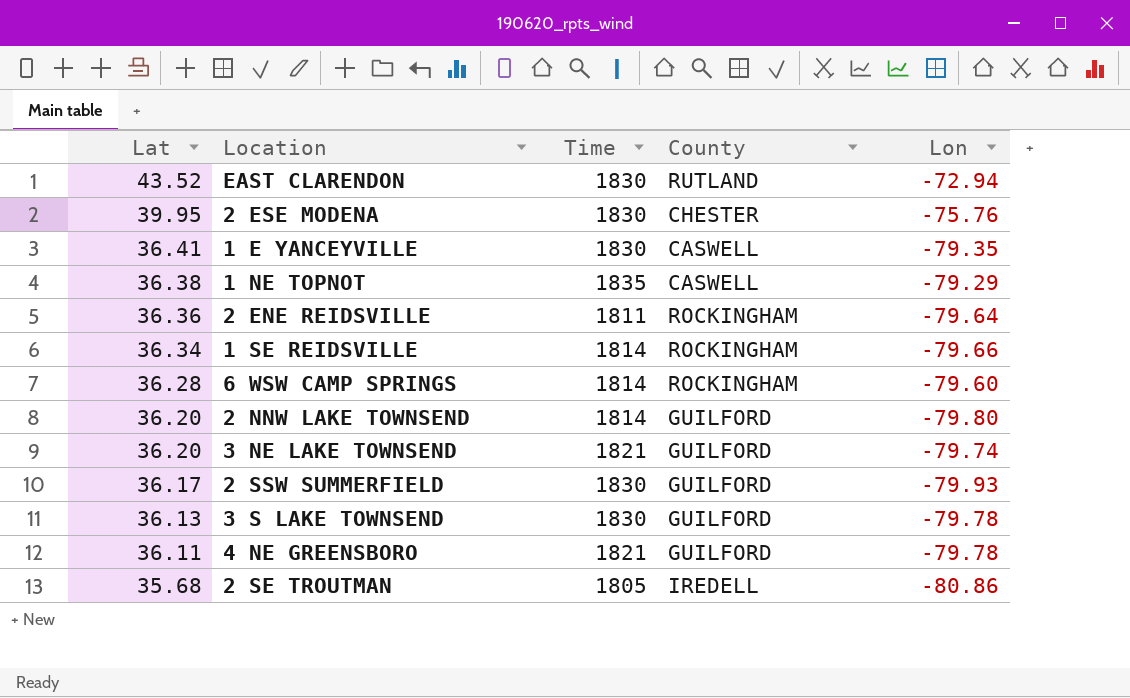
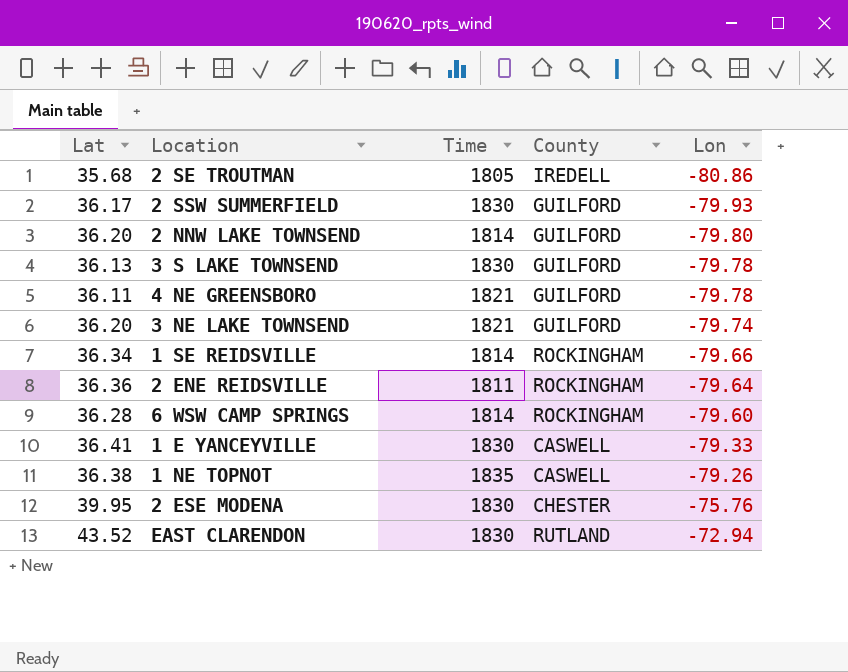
row order: Lat descending -> Lon ascending
1 E YANCEYVILLE | Lon: -79.35 -> -79.33
1 NE TOPNOT | Lon: -79.29 -> -79.26

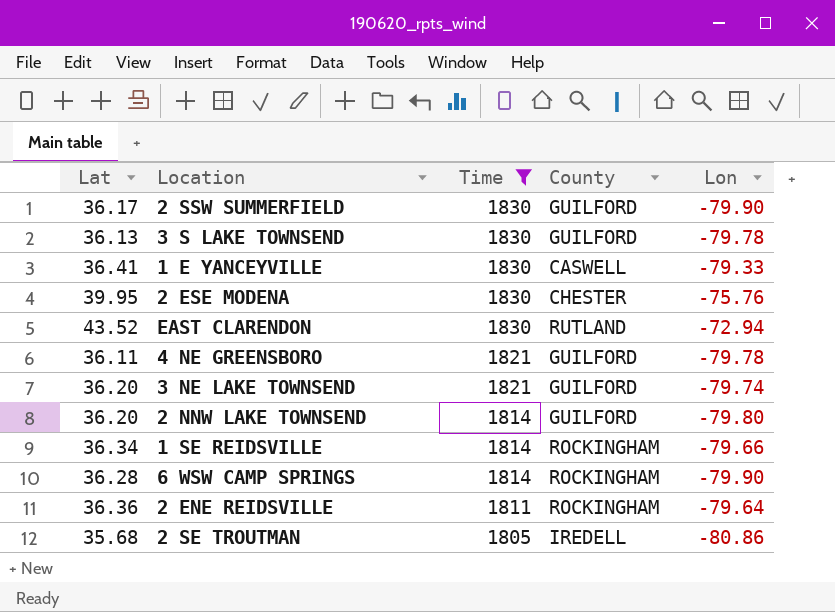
filter: none -> Time != 1835
row order: Lon ascending -> Time descending
2 SSW SUMMERFIELD | Lon: -79.93 -> -79.90
6 WSW CAMP SPRINGS | Lon: -79.60 -> -79.90

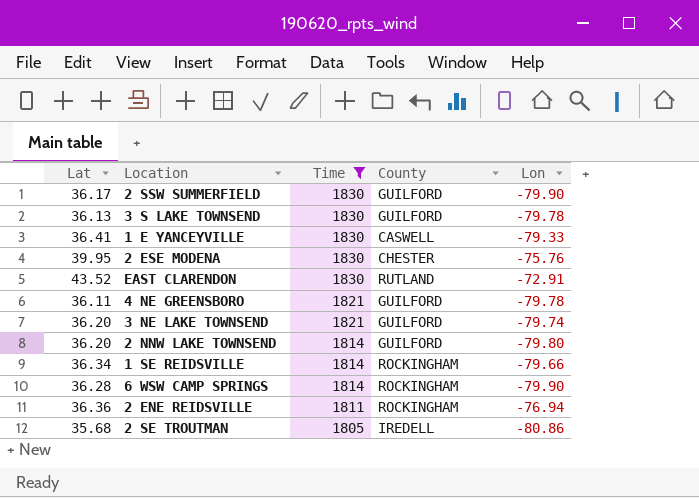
EAST CLARENDON | Lon: -72.94 -> -72.91
2 ENE REIDSVILLE | Lon: -79.64 -> -76.94

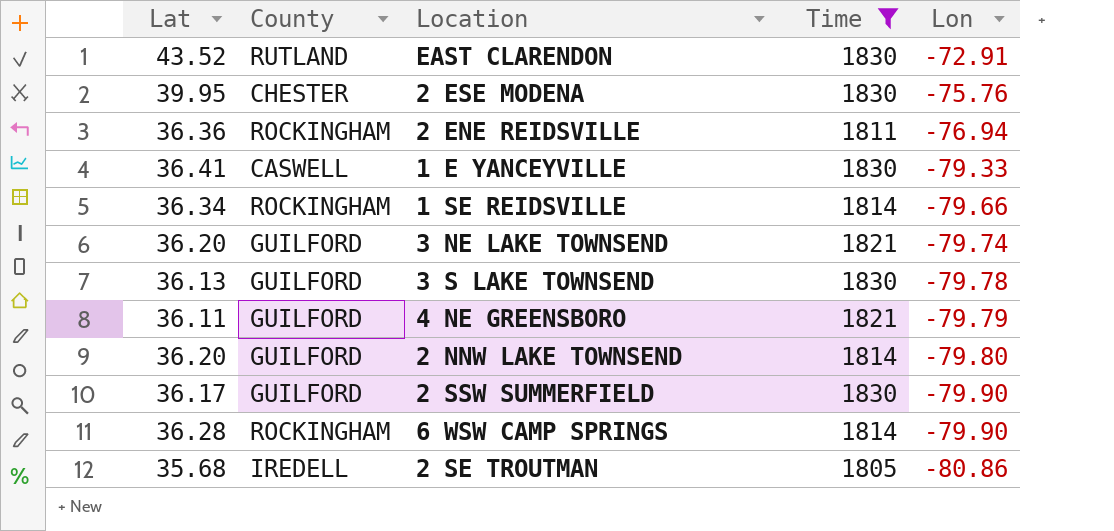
row order: Time descending -> Lon descending
column County | position: 4 -> 2
4 NE GREENSBORO | Lon: -79.78 -> -79.79

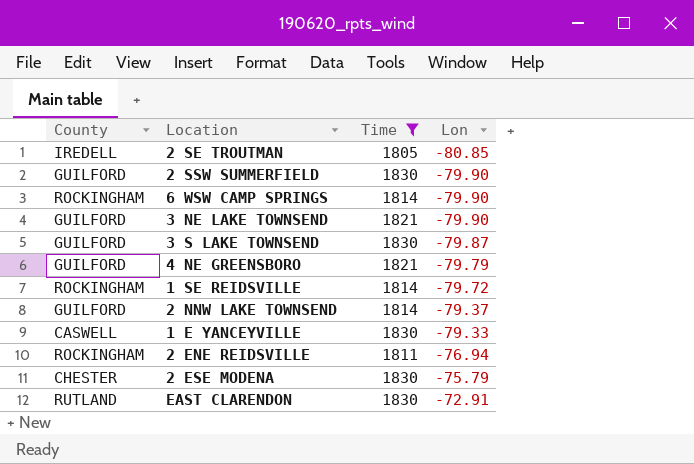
row order: Lon descending -> Lon ascending
column Lat | position: 1 -> none
2 SE TROUTMAN | Lon: -80.86 -> -80.85
3 NE LAKE TOWNSEND | Lon: -79.74 -> -79.90
3 S LAKE TOWNSEND | Lon: -79.78 -> -79.87
1 SE REIDSVILLE | Lon: -79.66 -> -79.72
2 NNW LAKE TOWNSEND | Lon: -79.80 -> -79.37
2 ESE MODENA | Lon: -75.76 -> -75.79

